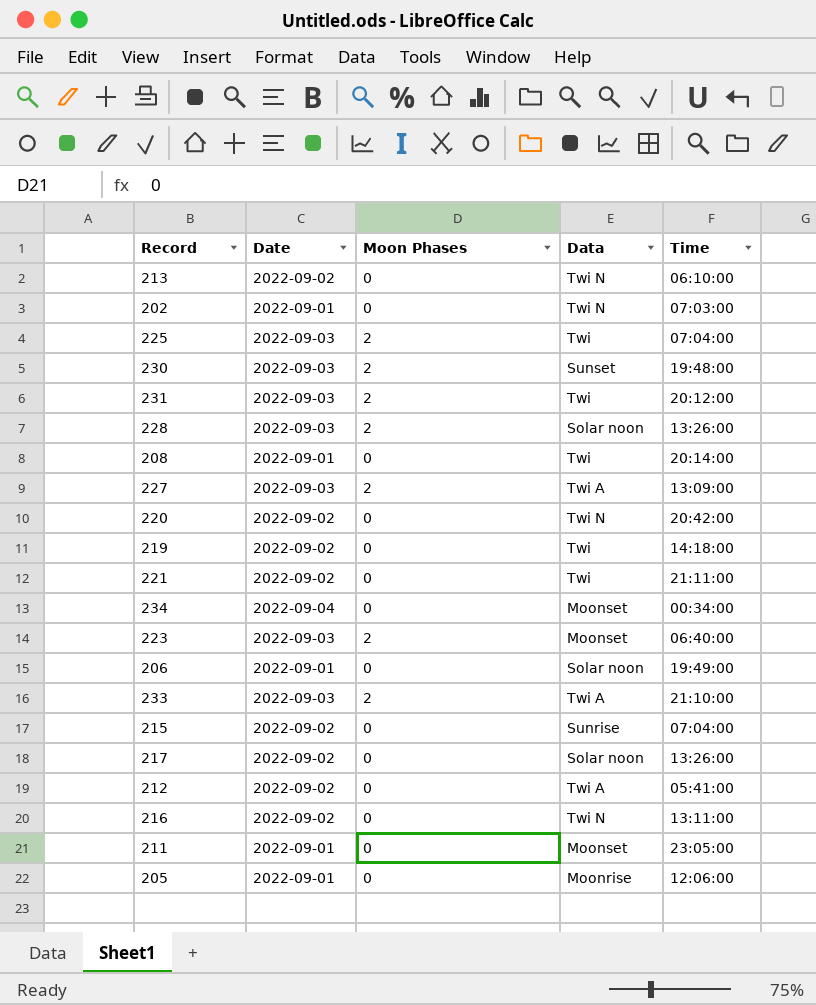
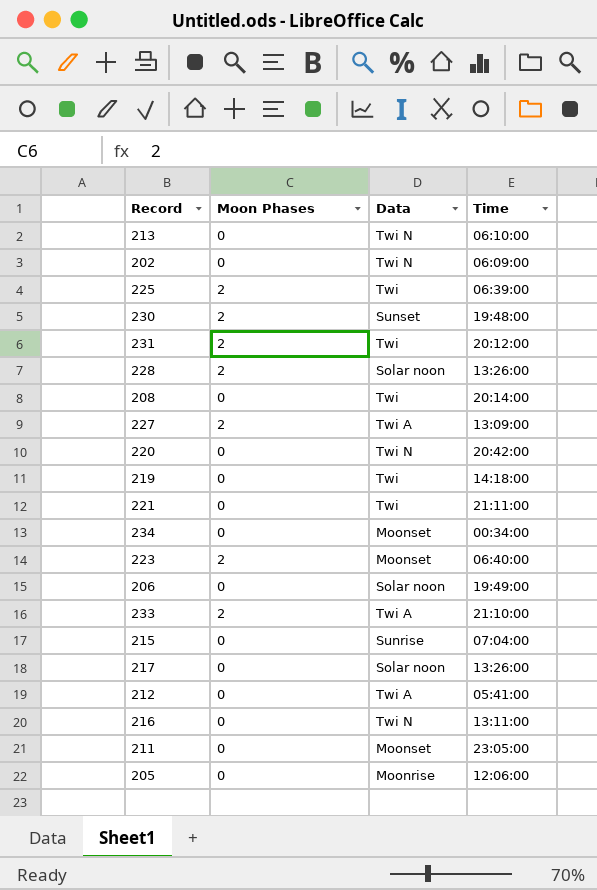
column Date | position: 2 -> none
202 | Time: 07:03:00 -> 06:09:00
225 | Time: 07:04:00 -> 06:39:00

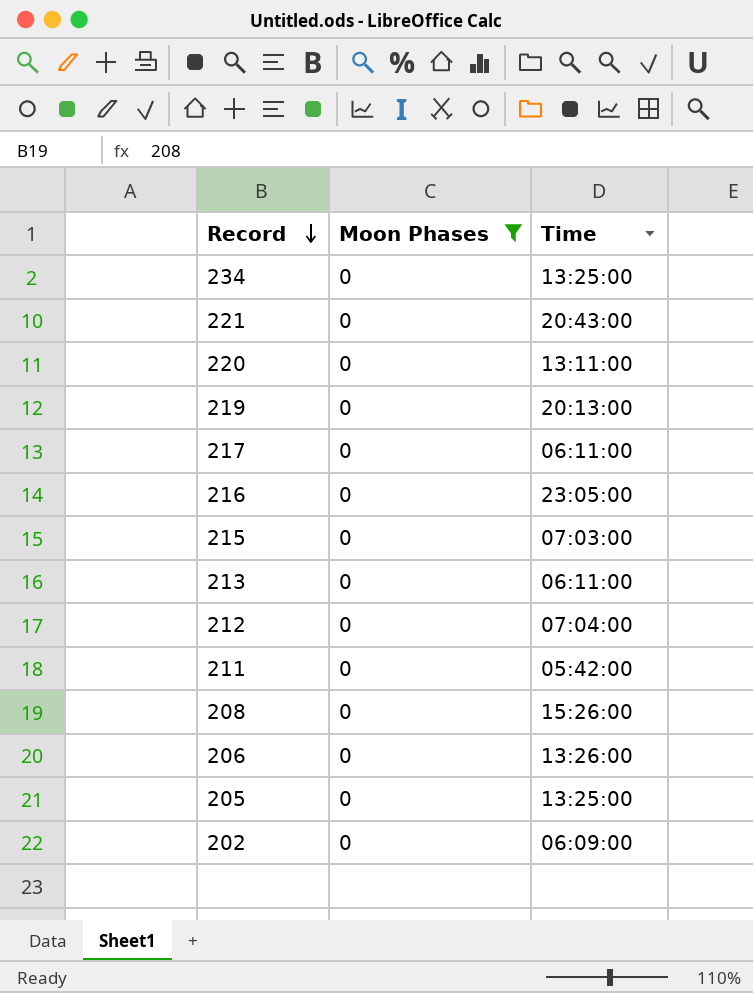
filter: none -> Moon Phases = 0
row order: none -> Record descending
column Data | position: 3 -> none
234 | Time: 00:34:00 -> 13:25:00
221 | Time: 21:11:00 -> 20:43:00
220 | Time: 20:42:00 -> 13:11:00
219 | Time: 14:18:00 -> 20:13:00
217 | Time: 13:26:00 -> 06:11:00
216 | Time: 13:11:00 -> 23:05:00
215 | Time: 07:04:00 -> 07:03:00
213 | Time: 06:10:00 -> 06:11:00
212 | Time: 05:41:00 -> 07:04:00
211 | Time: 23:05:00 -> 05:42:00
208 | Time: 20:14:00 -> 15:26:00
206 | Time: 19:49:00 -> 13:26:00
205 | Time: 12:06:00 -> 13:25:00

